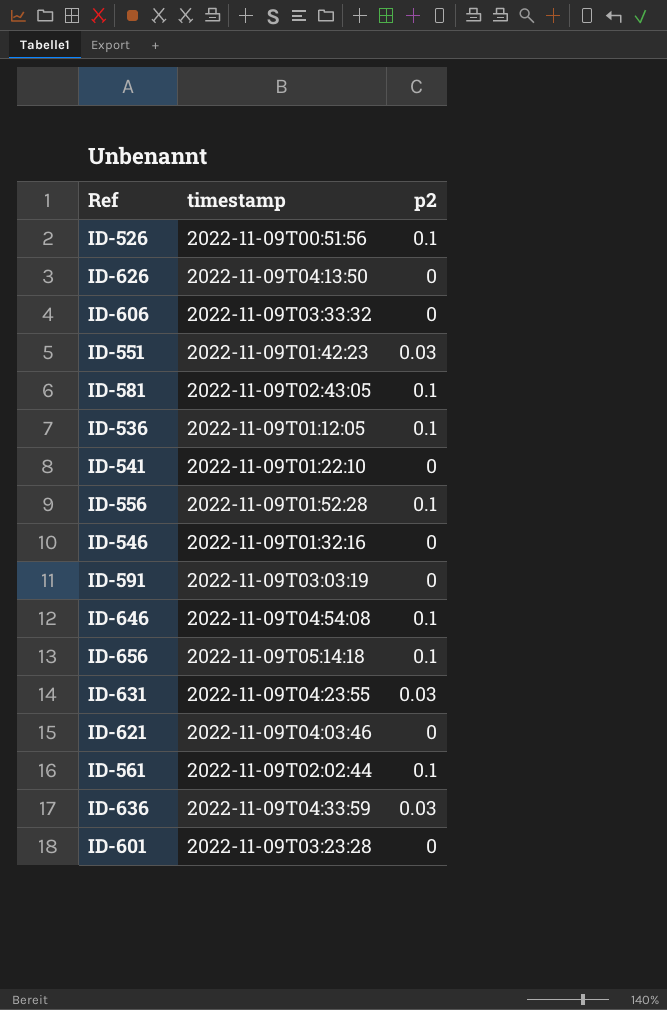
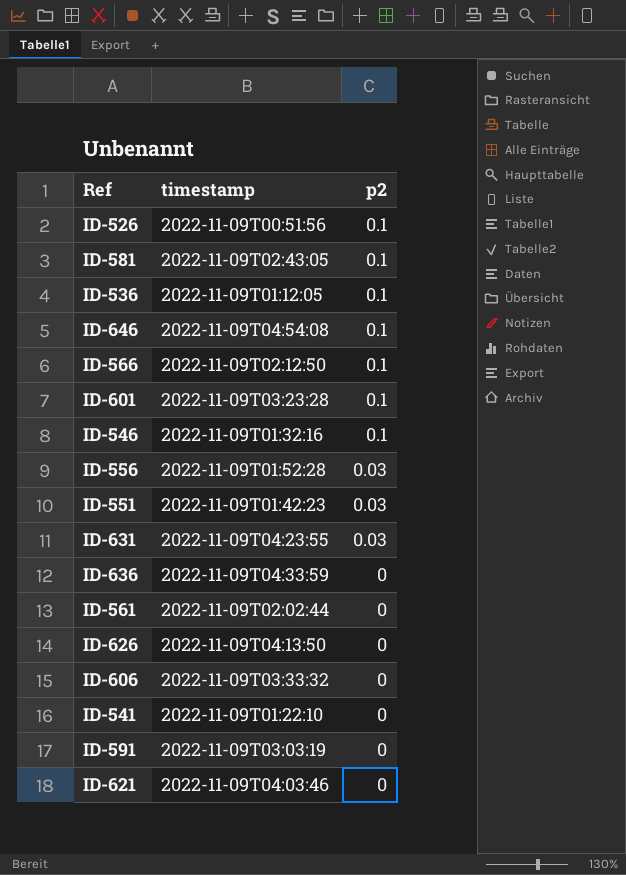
row order: none -> p2 descending
row ID-656: 2022-11-09T05:14:18 | 0.1 -> none
row ID-566: none -> 2022-11-09T02:12:50 | 0.1
ID-601 | p2: 0 -> 0.1
ID-546 | p2: 0 -> 0.1
ID-556 | p2: 0.1 -> 0.03
ID-636 | p2: 0.03 -> 0
ID-561 | p2: 0.1 -> 0

